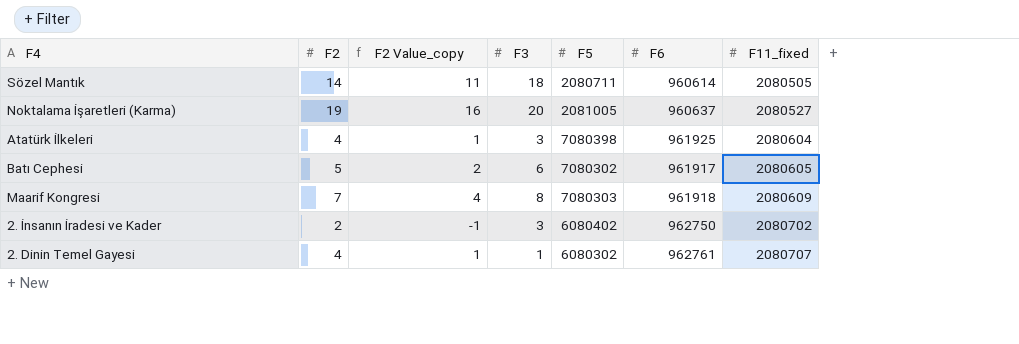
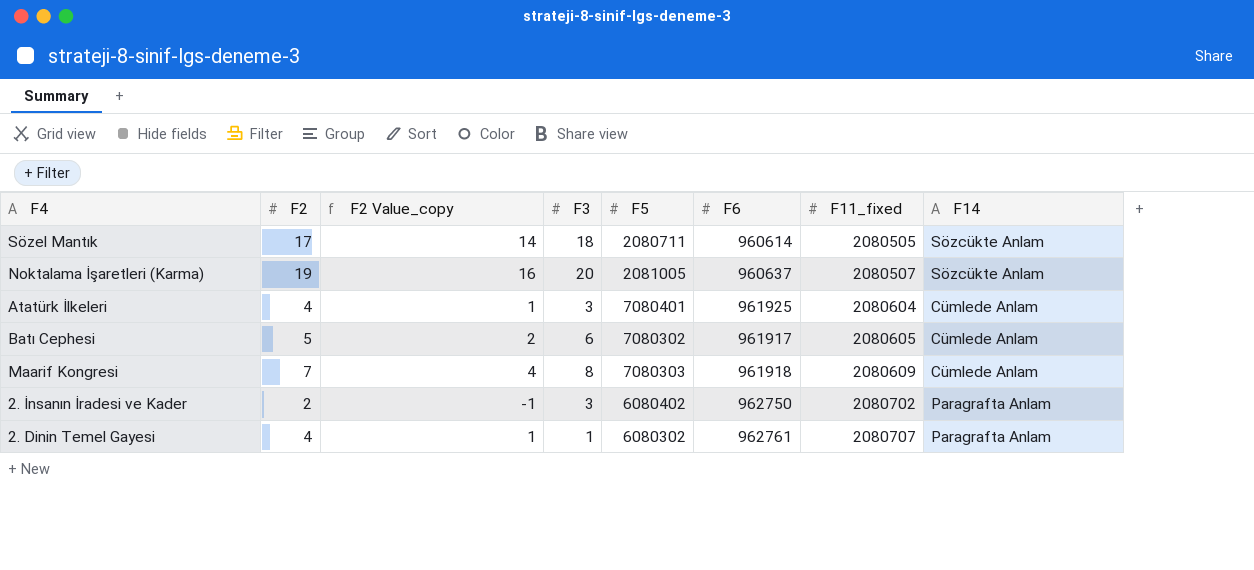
column F14 | position: none -> 8
Sözel Mantık | F2: 14 -> 17
Sözel Mantık | F2 Value_copy: 11 -> 14
Noktalama İşaretleri (Karma) | F11_fixed: 2080527 -> 2080507
Atatürk İlkeleri | F5: 7080398 -> 7080401

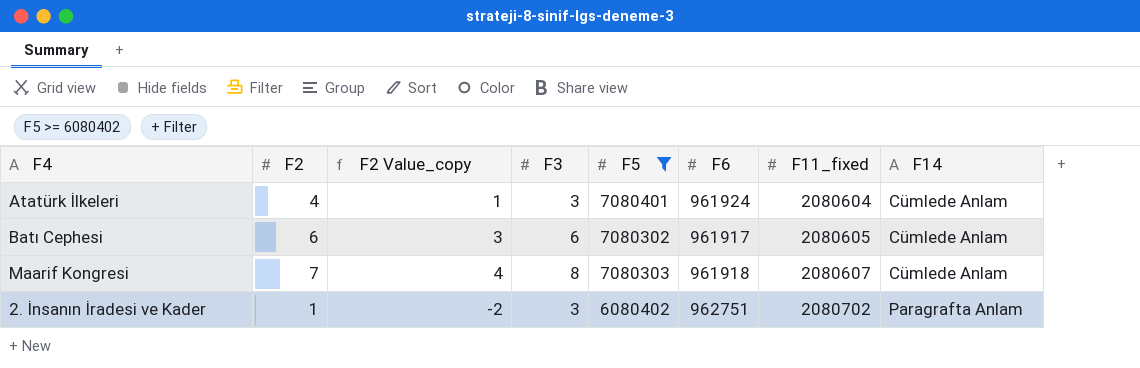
filter: none -> F5 >= 6080402
Atatürk İlkeleri | F6: 961925 -> 961924
Batı Cephesi | F2: 5 -> 6
Batı Cephesi | F2 Value_copy: 2 -> 3
Maarif Kongresi | F11_fixed: 2080609 -> 2080607
2. İnsanın İradesi ve Kader | F2: 2 -> 1
2. İnsanın İradesi ve Kader | F2 Value_copy: -1 -> -2
2. İnsanın İradesi ve Kader | F6: 962750 -> 962751

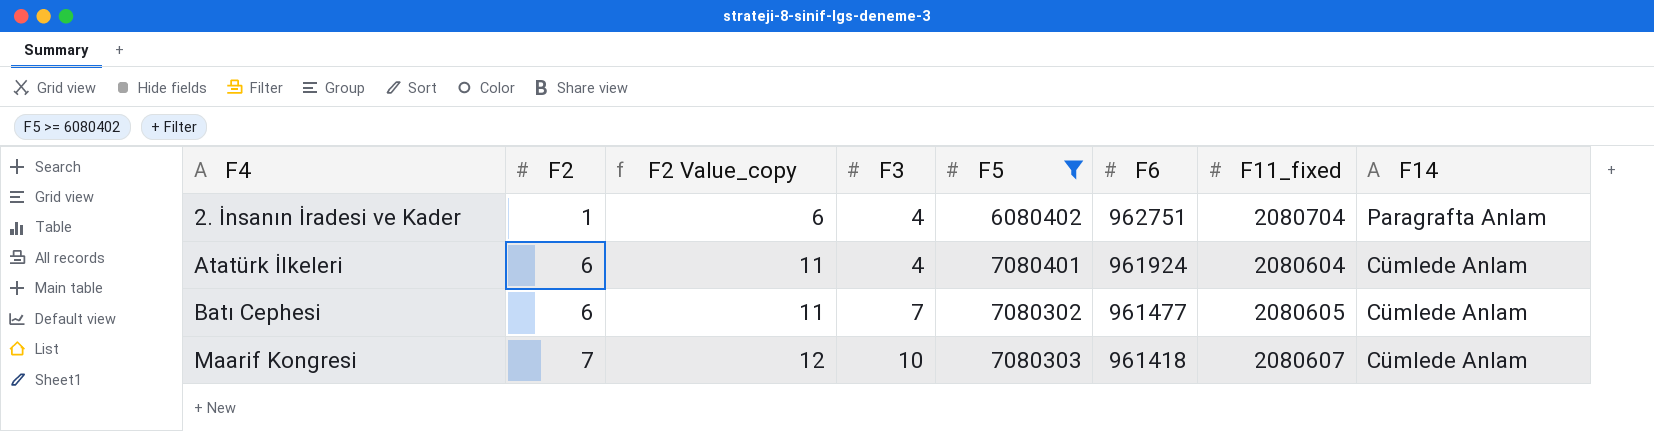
row order: F11_fixed ascending -> F4 ascending
column F2 Value_copy | formula: [F2] - 3 -> [F2] + 5
2. İnsanın İradesi ve Kader | F3: 3 -> 4
2. İnsanın İradesi ve Kader | F11_fixed: 2080702 -> 2080704
Atatürk İlkeleri | F2: 4 -> 6
Atatürk İlkeleri | F3: 3 -> 4
Batı Cephesi | F3: 6 -> 7
Batı Cephesi | F6: 961917 -> 961477
Maarif Kongresi | F3: 8 -> 10
Maarif Kongresi | F6: 961918 -> 961418

